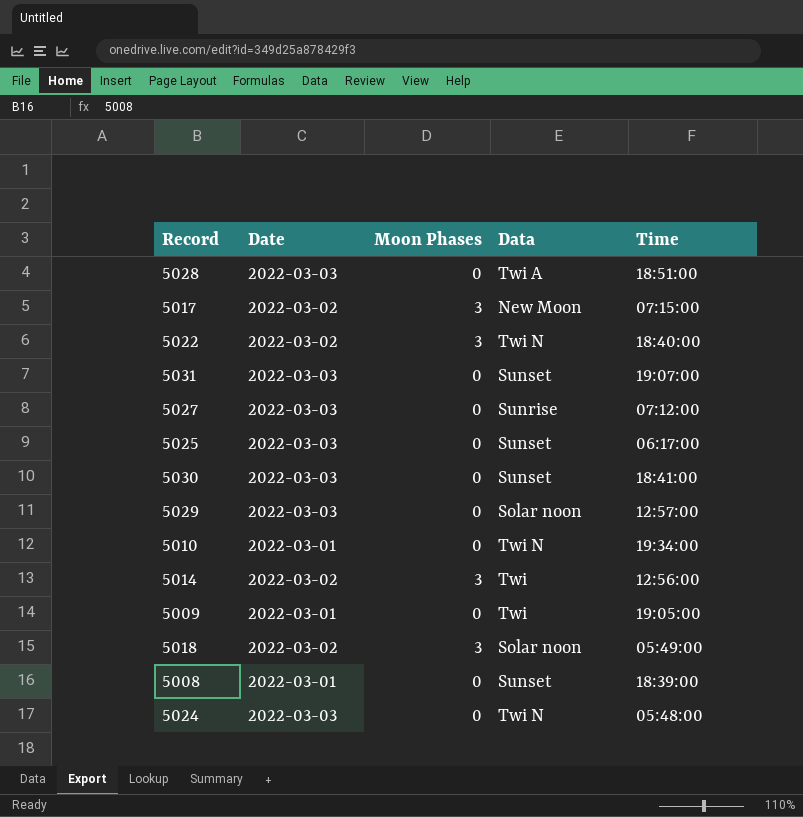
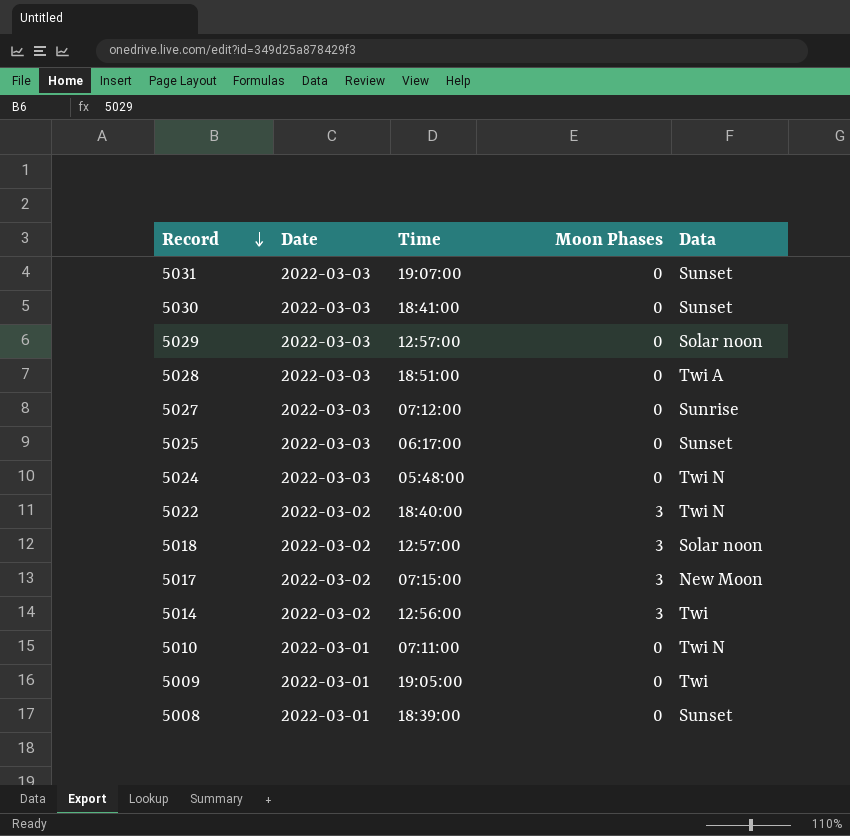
row order: none -> Record descending
column Time | position: 5 -> 3
5018 | Time: 05:49:00 -> 12:57:00
5010 | Time: 19:34:00 -> 07:11:00

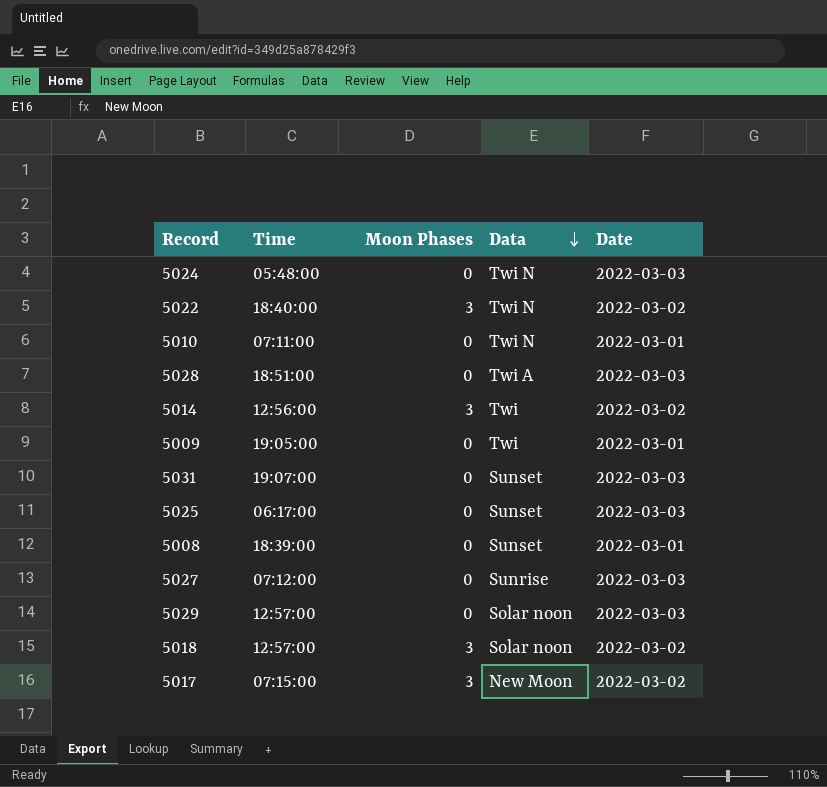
row order: Record descending -> Data descending
column Date | position: 2 -> 5
row 5030: 2022-03-03 | 18:41:00 | 0 | Sunset -> none

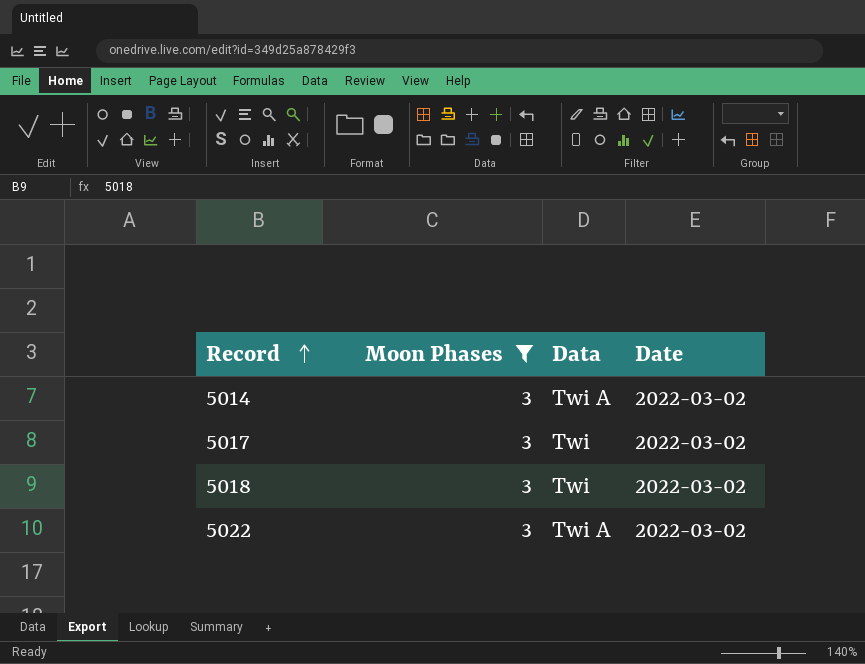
filter: none -> Moon Phases = 3
row order: Data descending -> Record ascending
column Time | position: 2 -> none
5014 | Data: Twi -> Twi A
5017 | Data: New Moon -> Twi
5018 | Data: Solar noon -> Twi
5022 | Data: Twi N -> Twi A

